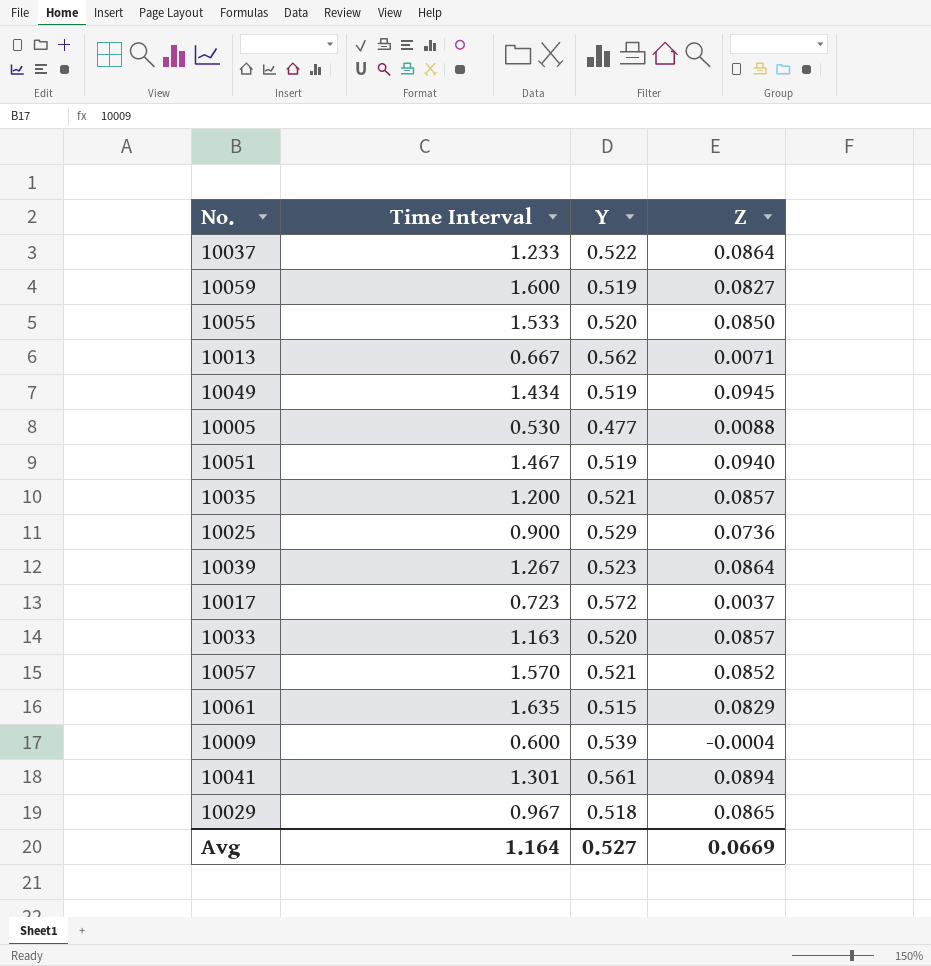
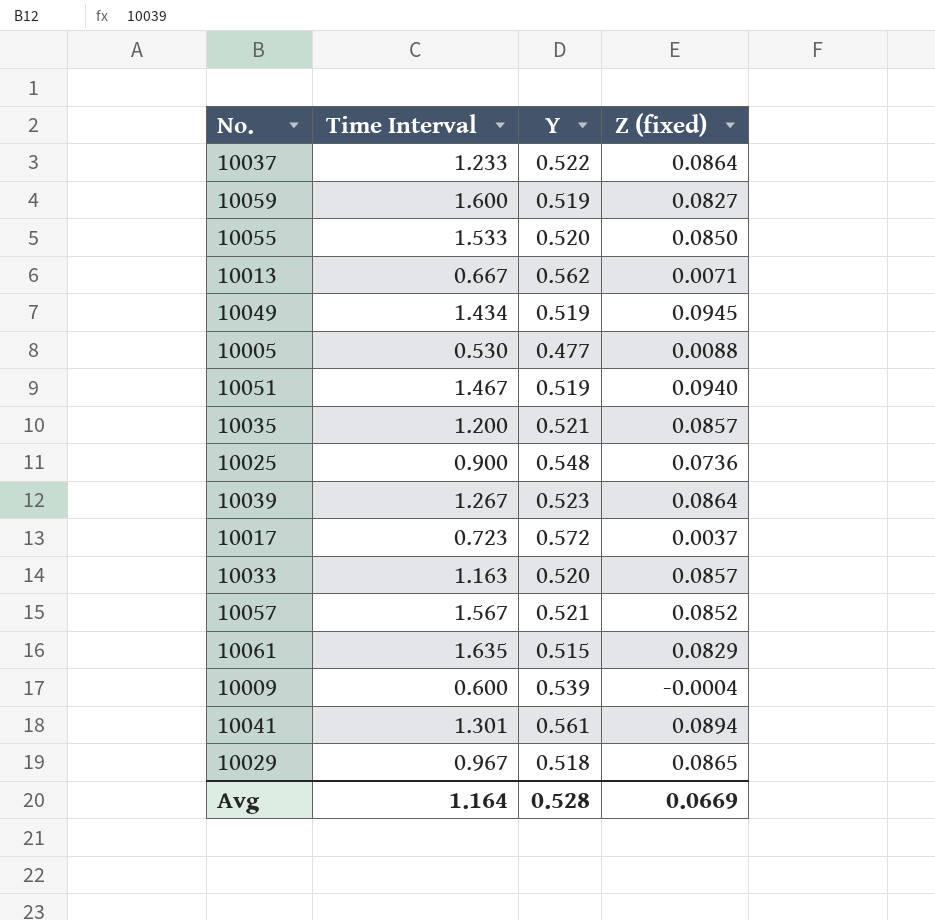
column name: Z -> Z (fixed)
10025 | Y: 0.529 -> 0.548
10057 | Time Interval: 1.570 -> 1.567
Avg | Y: 0.527 -> 0.528

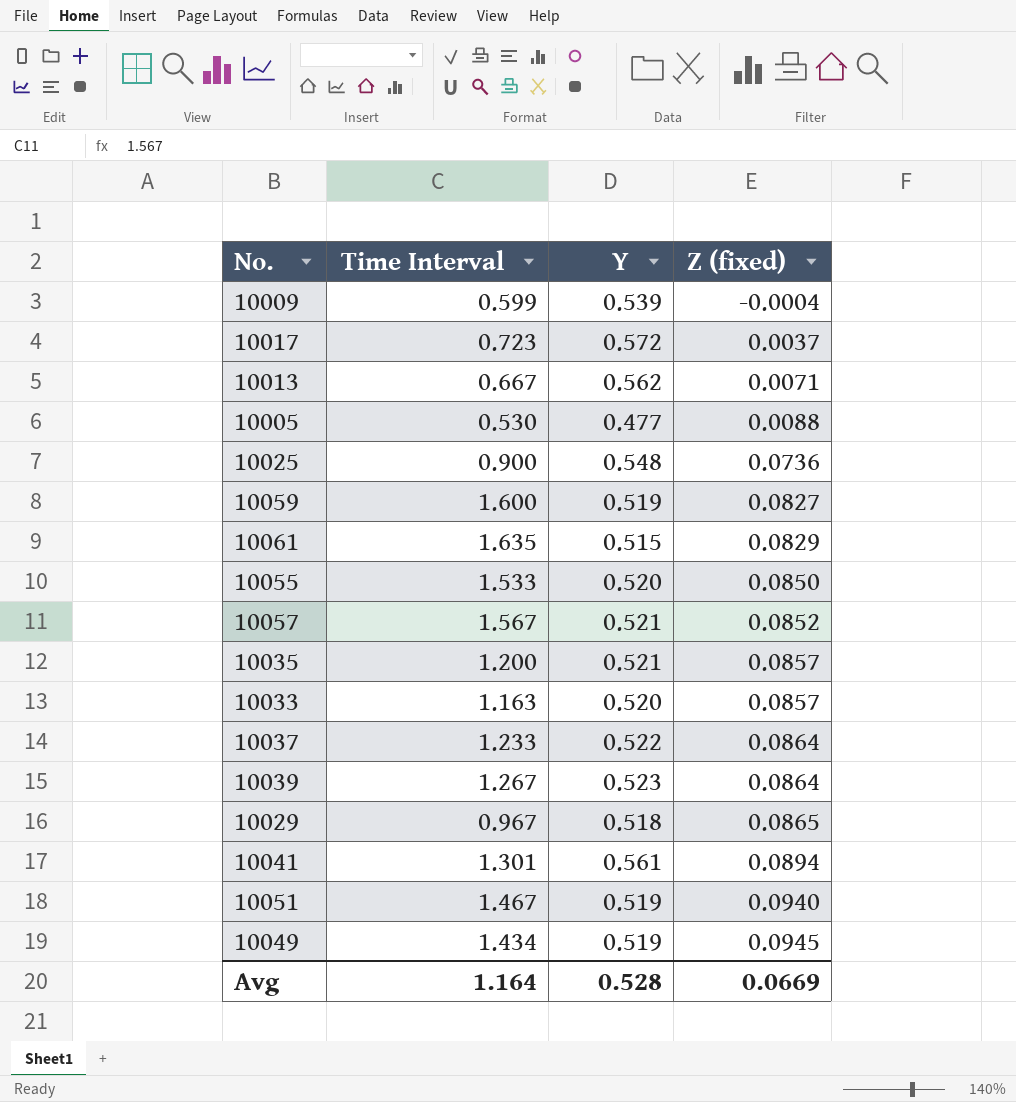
row order: none -> Z (fixed) ascending
10009 | Time Interval: 0.600 -> 0.599

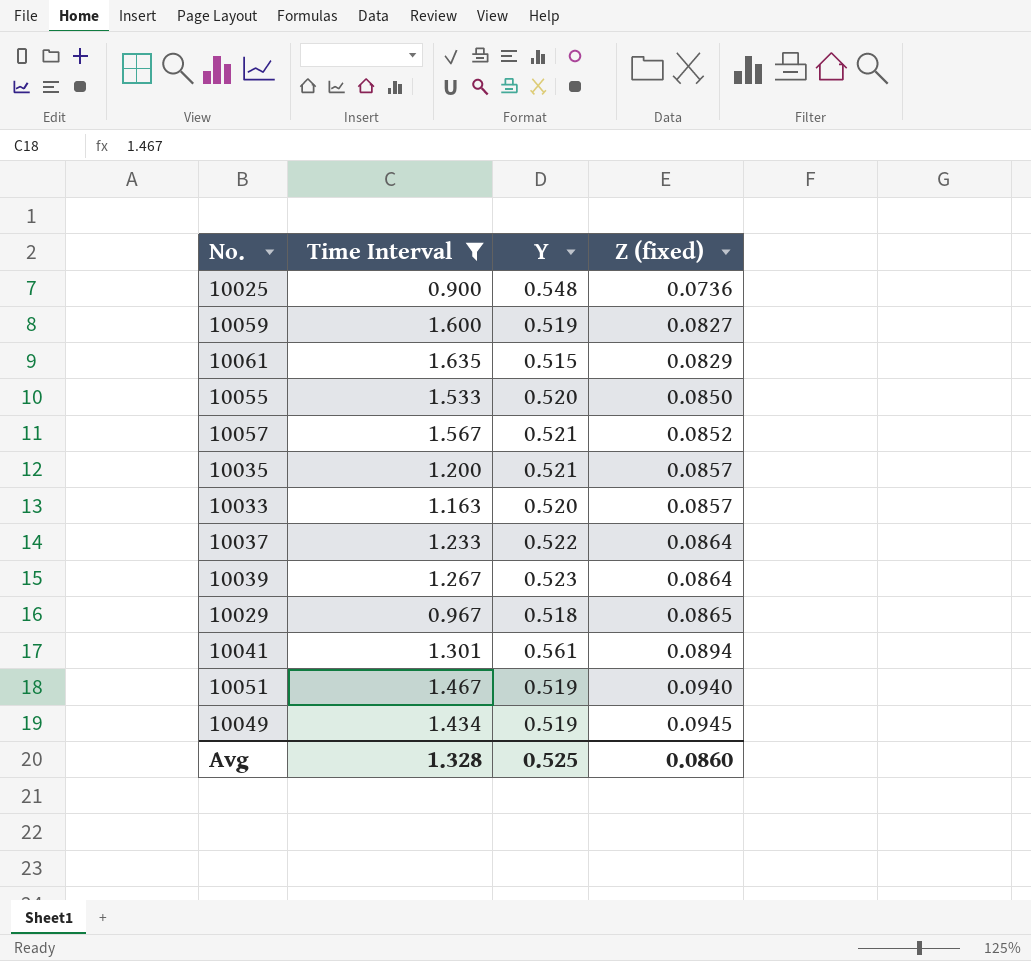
filter: none -> Time Interval >= 0.900
Avg | Time Interval: 1.164 -> 1.328
Avg | Y: 0.528 -> 0.525
Avg | Z (fixed): 0.0669 -> 0.0860

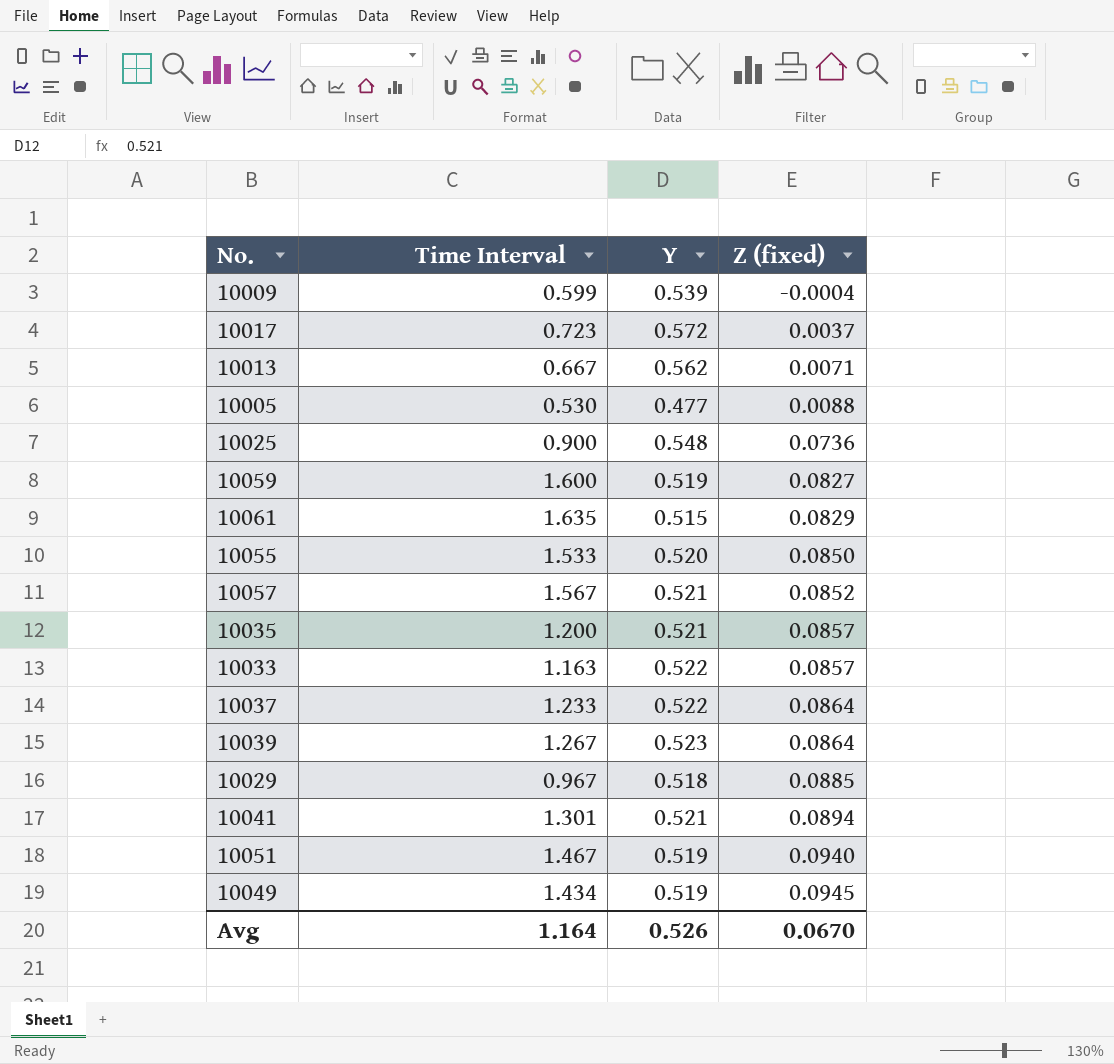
filter: Time Interval >= 0.900 -> none
10033 | Y: 0.520 -> 0.522
10029 | Z (fixed): 0.0865 -> 0.0885
10041 | Y: 0.561 -> 0.521
Avg | Time Interval: 1.328 -> 1.164
Avg | Y: 0.525 -> 0.526
Avg | Z (fixed): 0.0860 -> 0.0670

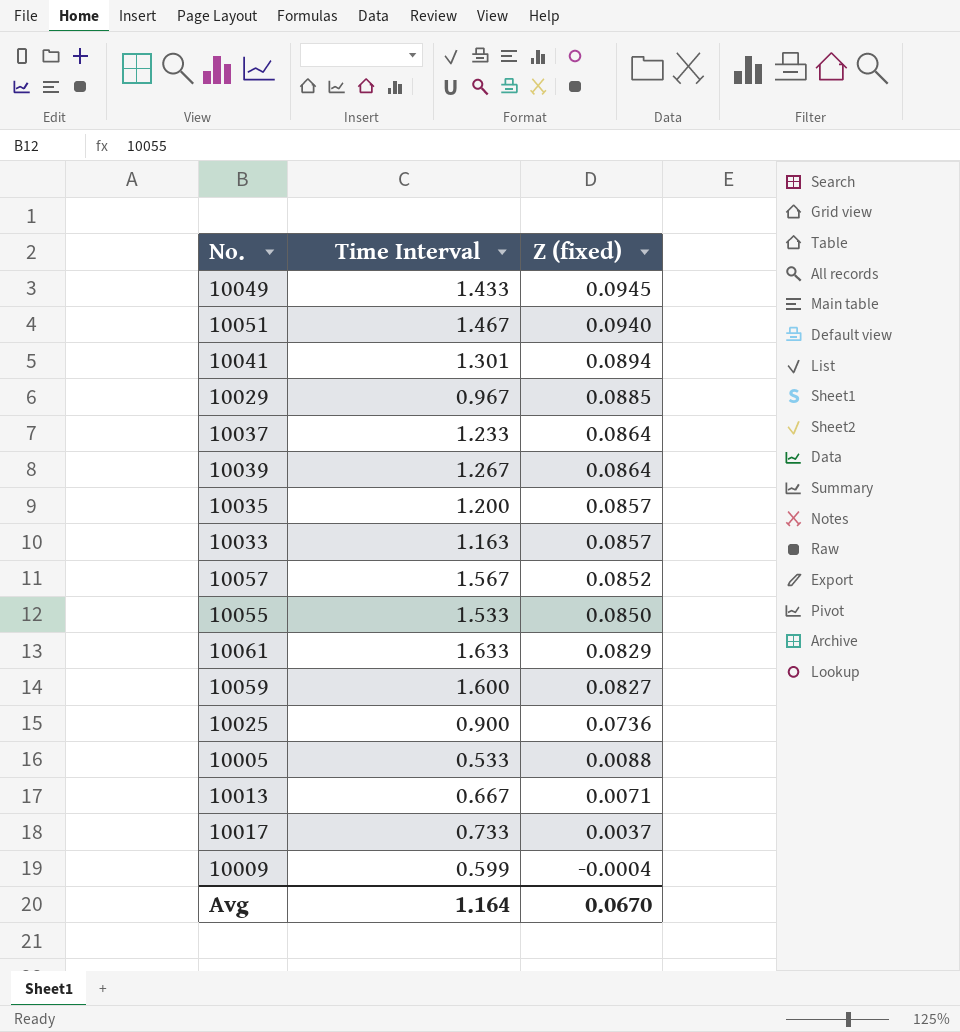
row order: Z (fixed) ascending -> Z (fixed) descending
column Y | position: 3 -> none
10049 | Time Interval: 1.434 -> 1.433
10061 | Time Interval: 1.635 -> 1.633
10005 | Time Interval: 0.530 -> 0.533
10017 | Time Interval: 0.723 -> 0.733

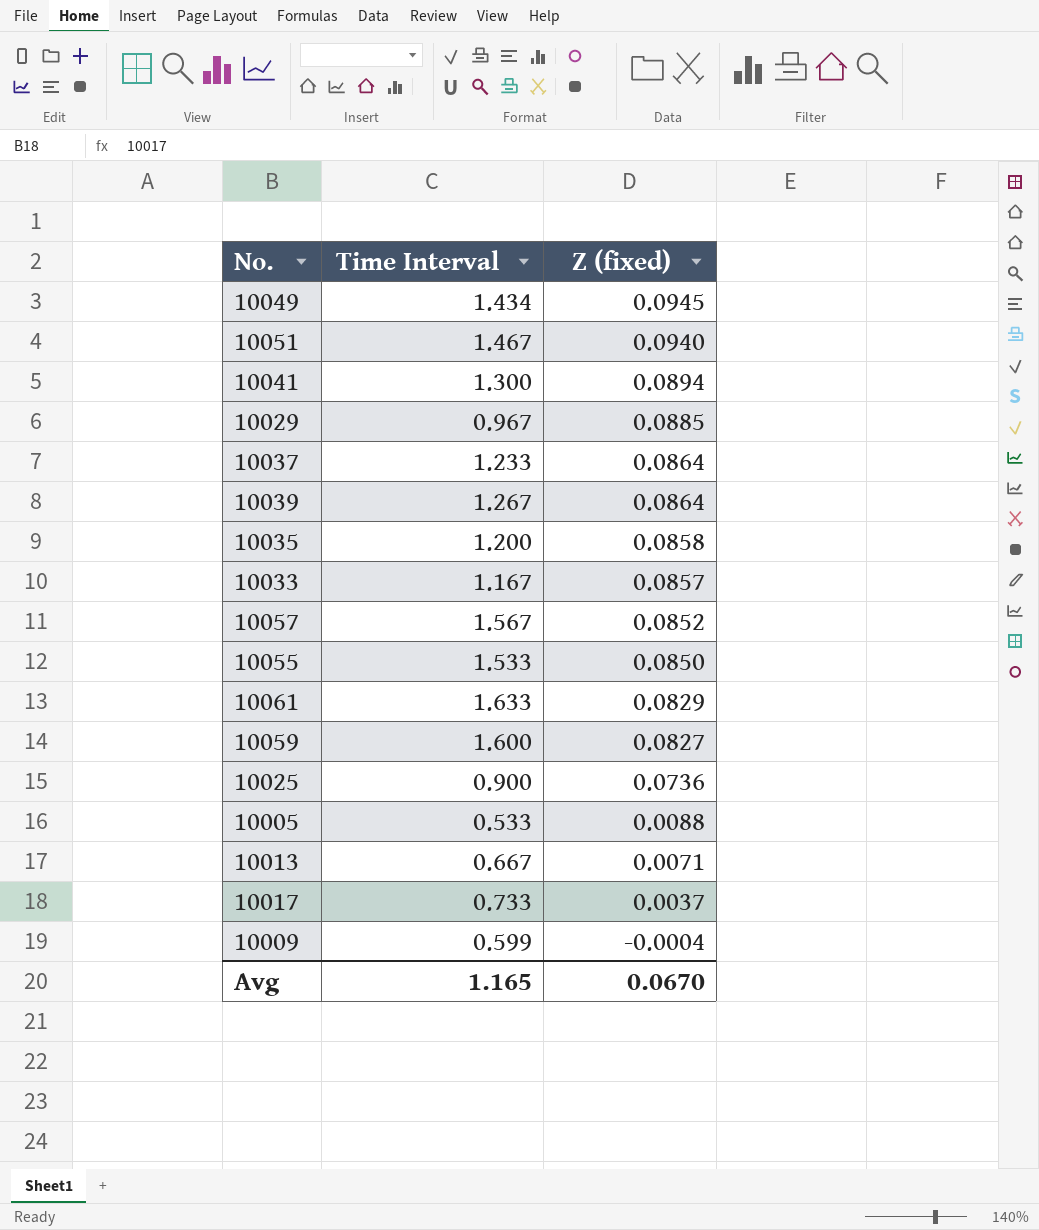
10049 | Time Interval: 1.433 -> 1.434
10041 | Time Interval: 1.301 -> 1.300
10035 | Z (fixed): 0.0857 -> 0.0858
10033 | Time Interval: 1.163 -> 1.167
Avg | Time Interval: 1.164 -> 1.165

